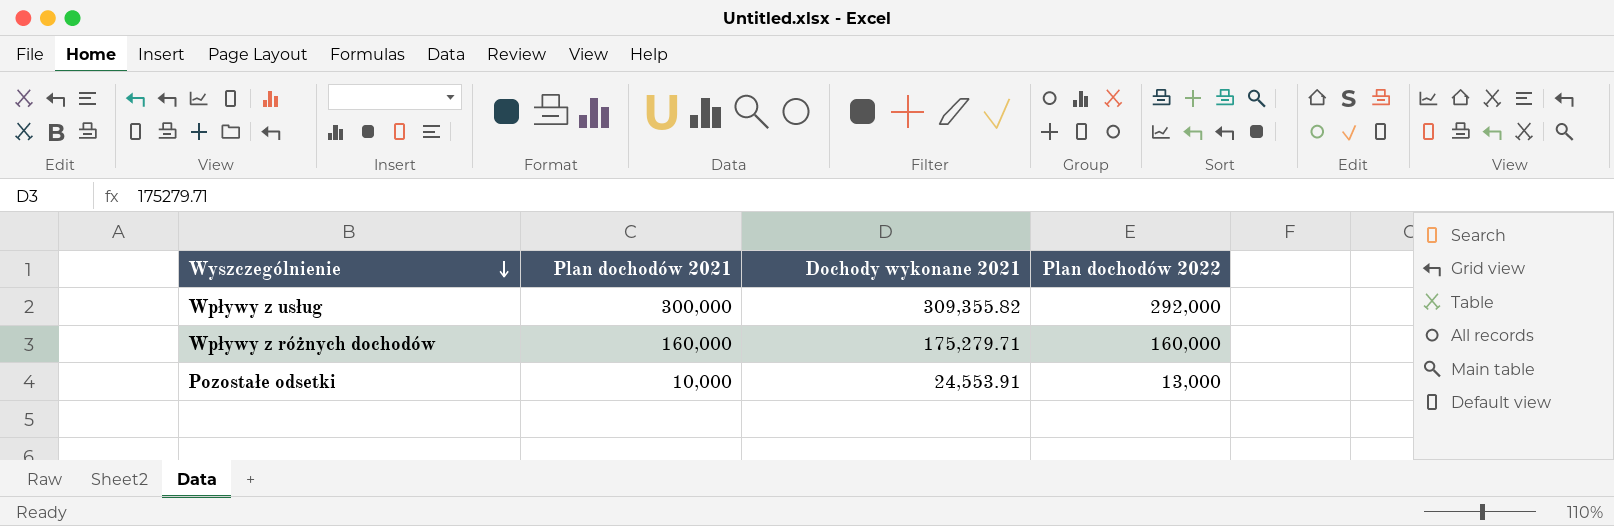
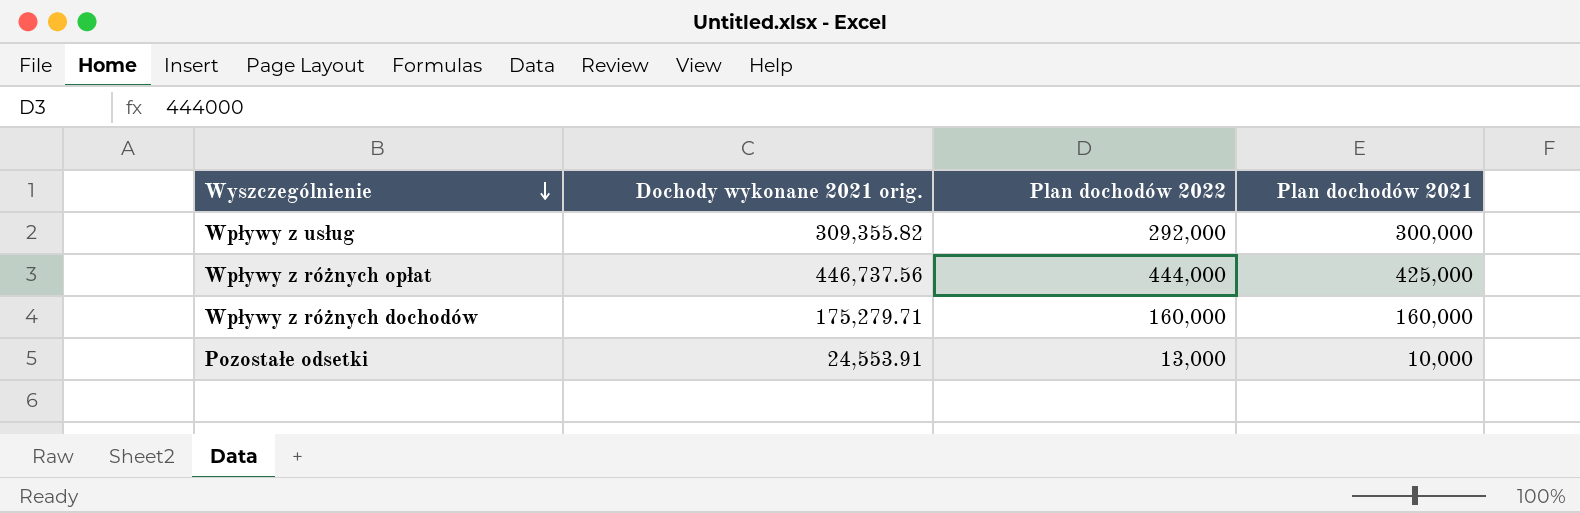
column name: Dochody wykonane 2021 -> Dochody wykonane 2021 orig.
column Plan dochodów 2021 | position: 2 -> 4
row Wpływy z różnych opłat: none -> 446,737.56 | 444,000 | 425,000

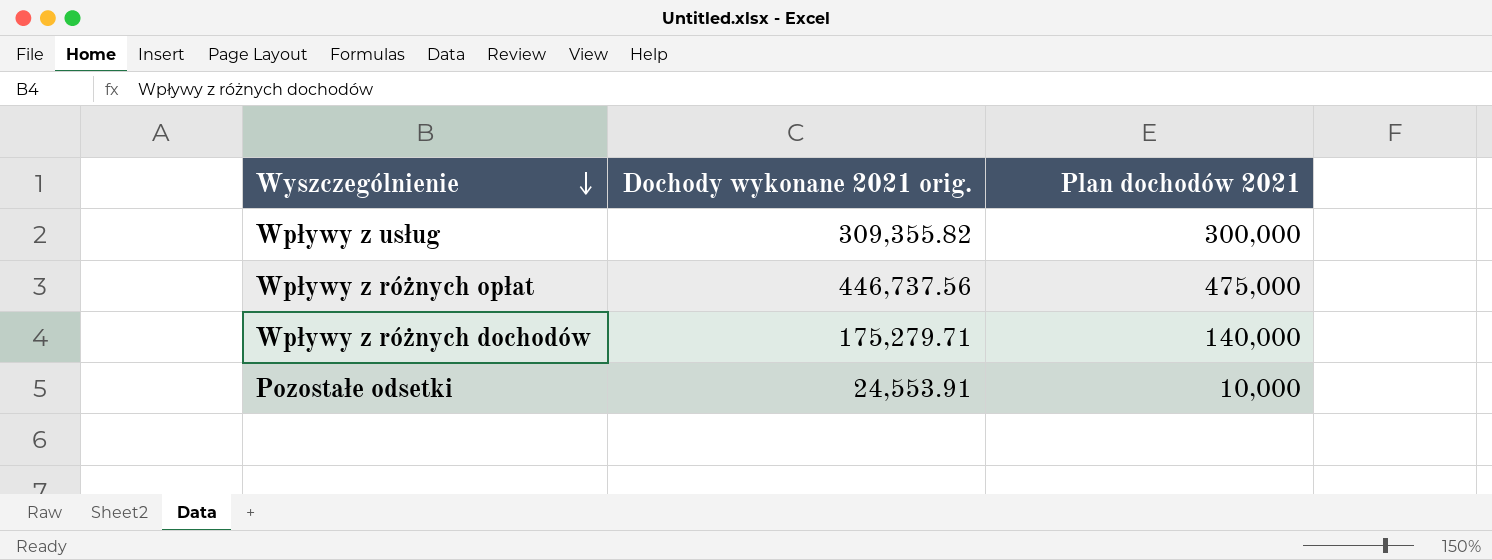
column Plan dochodów 2022 | position: 3 -> none
Wpływy z różnych opłat | Plan dochodów 2021: 425,000 -> 475,000
Wpływy z różnych dochodów | Plan dochodów 2021: 160,000 -> 140,000

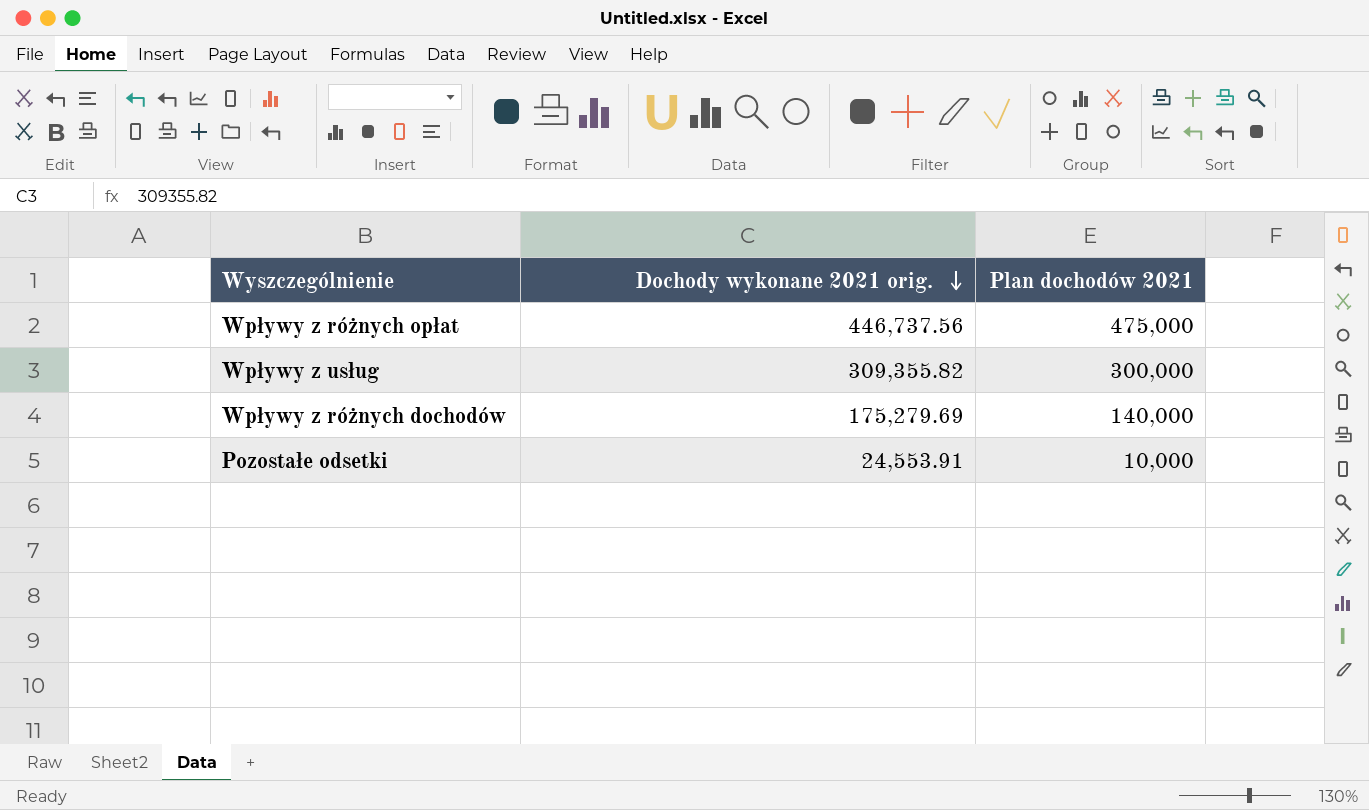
row order: Wyszczególnienie descending -> Dochody wykonane 2021 orig. descending
Wpływy z różnych dochodów | Dochody wykonane 2021 orig.: 175,279.71 -> 175,279.69

